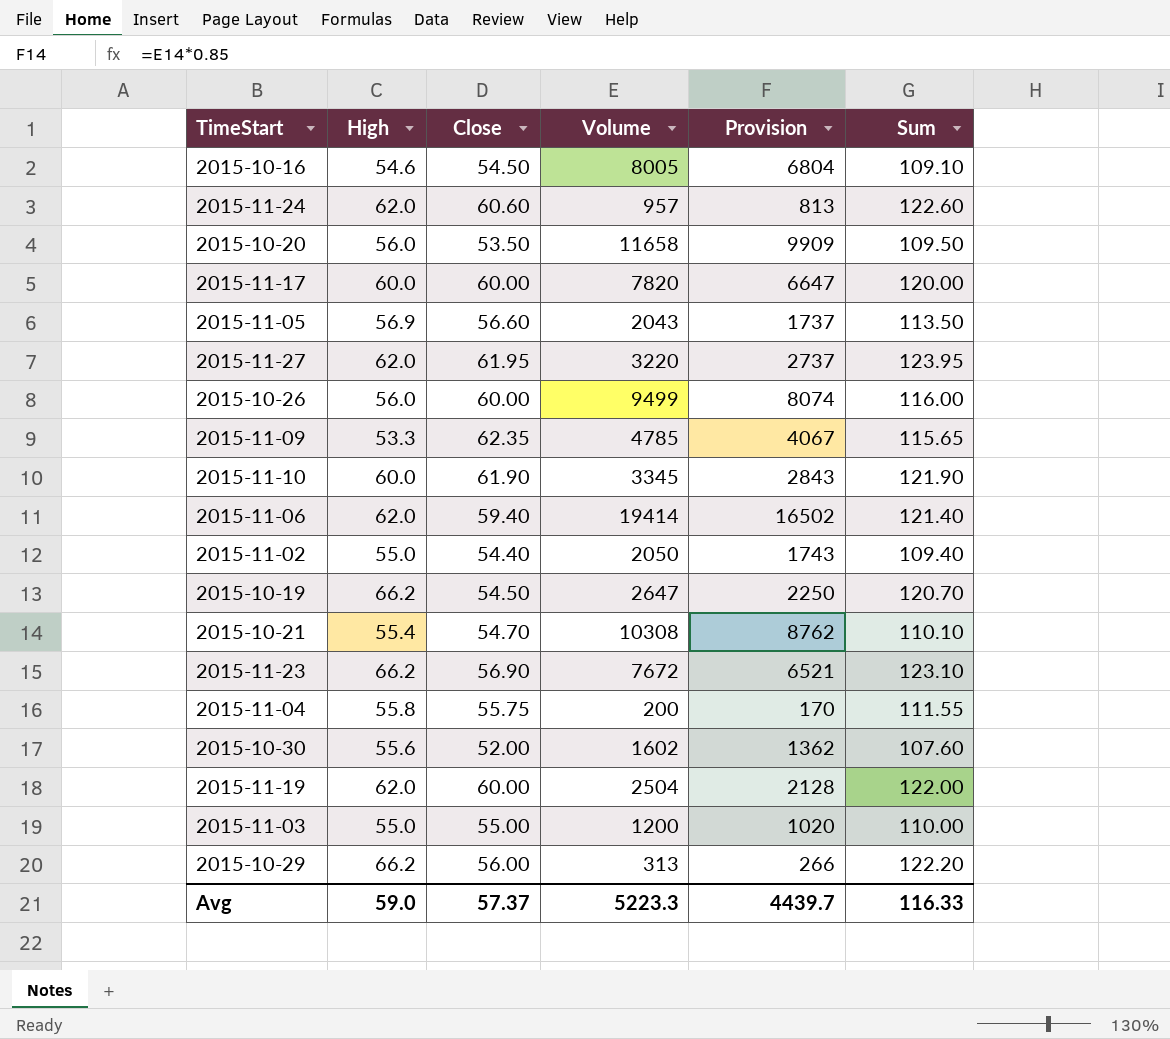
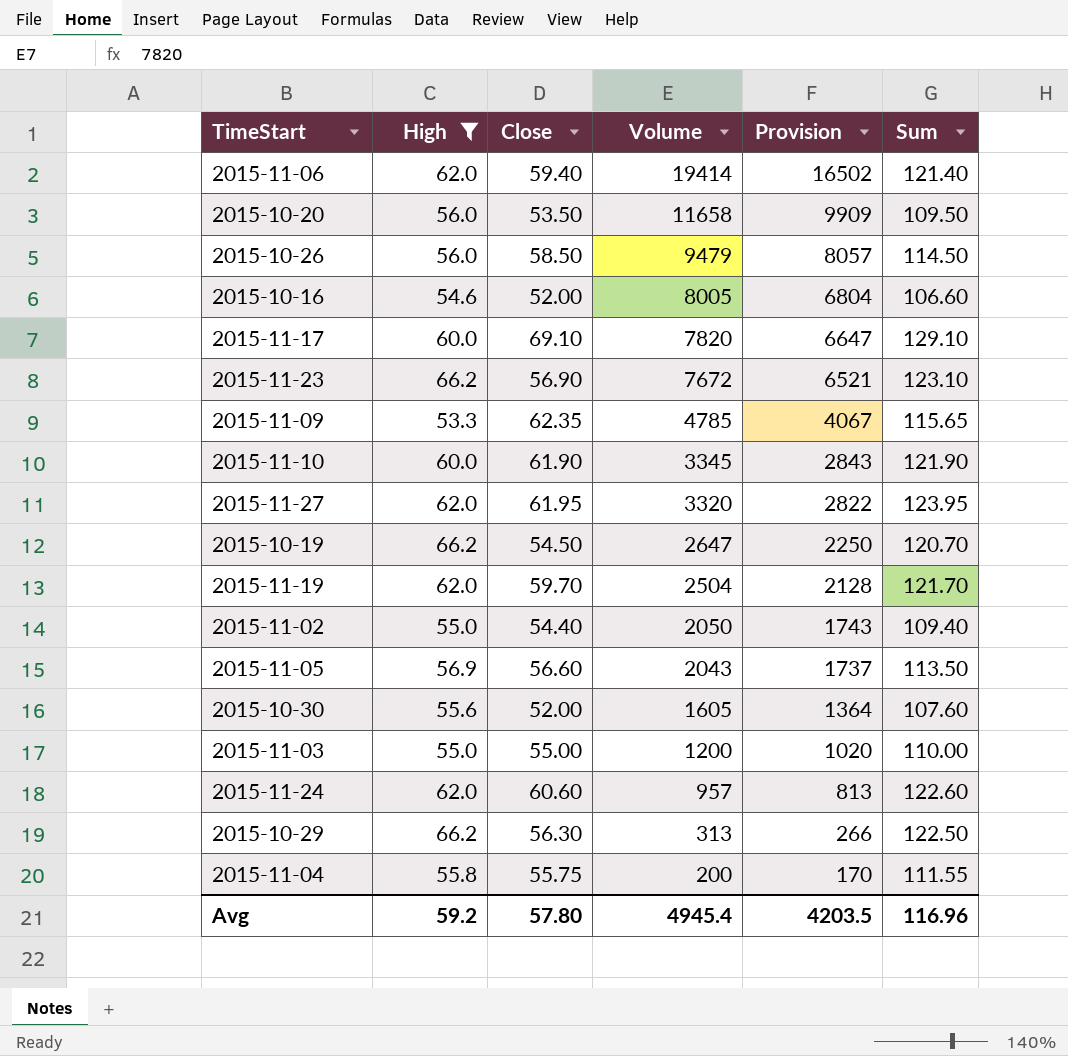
filter: none -> High != 55.4
row order: none -> Volume descending
2015-10-26 | Close: 60.00 -> 58.50
2015-10-26 | Volume: 9499 -> 9479
2015-10-26 | Provision: 8074 -> 8057
2015-10-26 | Sum: 116.00 -> 114.50
2015-10-16 | Close: 54.50 -> 52.00
2015-10-16 | Sum: 109.10 -> 106.60
2015-11-17 | Close: 60.00 -> 69.10
2015-11-17 | Sum: 120.00 -> 129.10
2015-11-27 | Volume: 3220 -> 3320
2015-11-27 | Provision: 2737 -> 2822
2015-11-19 | Close: 60.00 -> 59.70
2015-11-19 | Sum: 122.00 -> 121.70
2015-10-30 | Volume: 1602 -> 1605
2015-10-30 | Provision: 1362 -> 1364
2015-10-29 | Close: 56.00 -> 56.30
2015-10-29 | Sum: 122.20 -> 122.50
Avg | High: 59.0 -> 59.2
Avg | Close: 57.37 -> 57.80
Avg | Volume: 5223.3 -> 4945.4
Avg | Provision: 4439.7 -> 4203.5
Avg | Sum: 116.33 -> 116.96

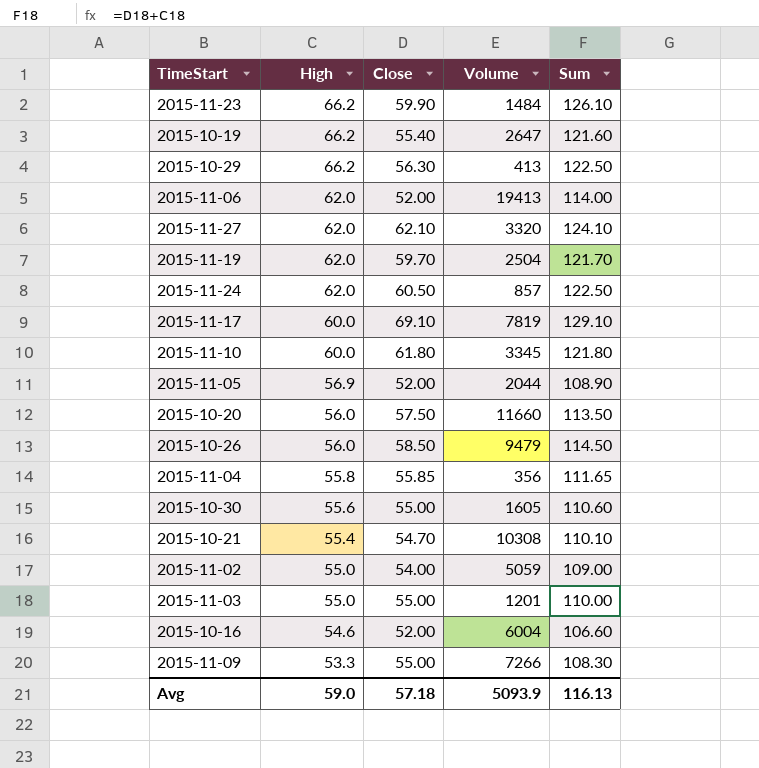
filter: High != 55.4 -> none
row order: Volume descending -> High descending
column Provision | formula: [Volume] * 0.85 -> none
2015-11-23 | Close: 56.90 -> 59.90
2015-11-23 | Volume: 7672 -> 1484
2015-11-23 | Sum: 123.10 -> 126.10
2015-10-19 | Close: 54.50 -> 55.40
2015-10-19 | Sum: 120.70 -> 121.60
2015-10-29 | Volume: 313 -> 413
2015-11-06 | Close: 59.40 -> 52.00
2015-11-06 | Volume: 19414 -> 19413
2015-11-06 | Sum: 121.40 -> 114.00
2015-11-27 | Close: 61.95 -> 62.10
2015-11-27 | Sum: 123.95 -> 124.10
2015-11-24 | Close: 60.60 -> 60.50
2015-11-24 | Volume: 957 -> 857
2015-11-24 | Sum: 122.60 -> 122.50
2015-11-17 | Volume: 7820 -> 7819
2015-11-10 | Close: 61.90 -> 61.80
2015-11-10 | Sum: 121.90 -> 121.80
2015-11-05 | Close: 56.60 -> 52.00
2015-11-05 | Volume: 2043 -> 2044
2015-11-05 | Sum: 113.50 -> 108.90
2015-10-20 | Close: 53.50 -> 57.50
2015-10-20 | Volume: 11658 -> 11660
2015-10-20 | Sum: 109.50 -> 113.50
2015-11-04 | Close: 55.75 -> 55.85
2015-11-04 | Volume: 200 -> 356
2015-11-04 | Sum: 111.55 -> 111.65
2015-10-30 | Close: 52.00 -> 55.00
2015-10-30 | Sum: 107.60 -> 110.60
2015-11-02 | Close: 54.40 -> 54.00
2015-11-02 | Volume: 2050 -> 5059
2015-11-02 | Sum: 109.40 -> 109.00
2015-11-03 | Volume: 1200 -> 1201
2015-10-16 | Volume: 8005 -> 6004
2015-11-09 | Close: 62.35 -> 55.00
2015-11-09 | Volume: 4785 -> 7266
2015-11-09 | Sum: 115.65 -> 108.30
Avg | High: 59.2 -> 59.0
Avg | Close: 57.80 -> 57.18
Avg | Volume: 4945.4 -> 5093.9
Avg | Sum: 116.96 -> 116.13

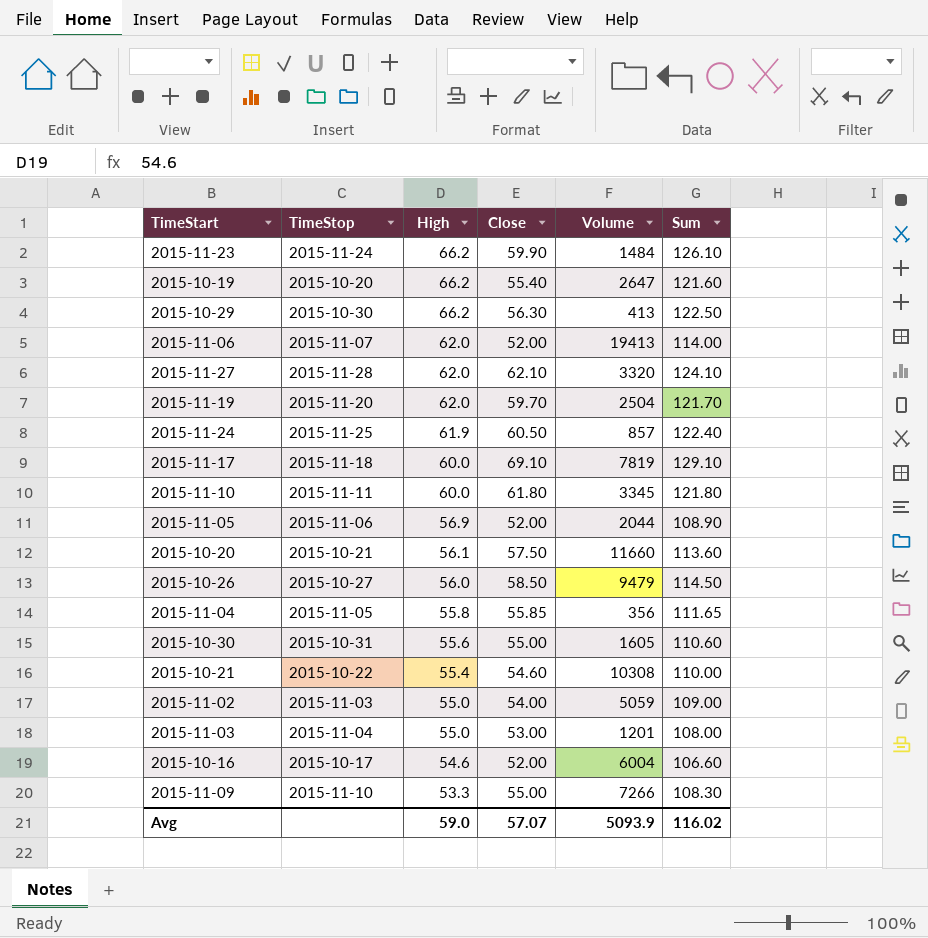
column TimeStop | position: none -> 2
2015-11-24 | High: 62.0 -> 61.9
2015-11-24 | Sum: 122.50 -> 122.40
2015-10-20 | High: 56.0 -> 56.1
2015-10-20 | Sum: 113.50 -> 113.60
2015-10-21 | Close: 54.70 -> 54.60
2015-10-21 | Sum: 110.10 -> 110.00
2015-11-03 | Close: 55.00 -> 53.00
2015-11-03 | Sum: 110.00 -> 108.00
Avg | Close: 57.18 -> 57.07
Avg | Sum: 116.13 -> 116.02

